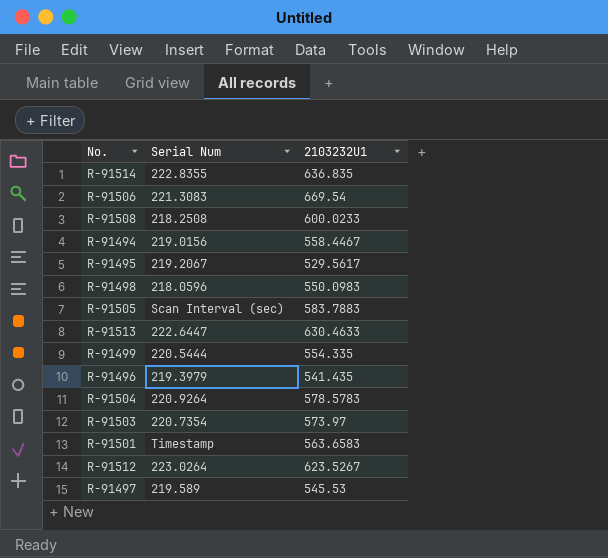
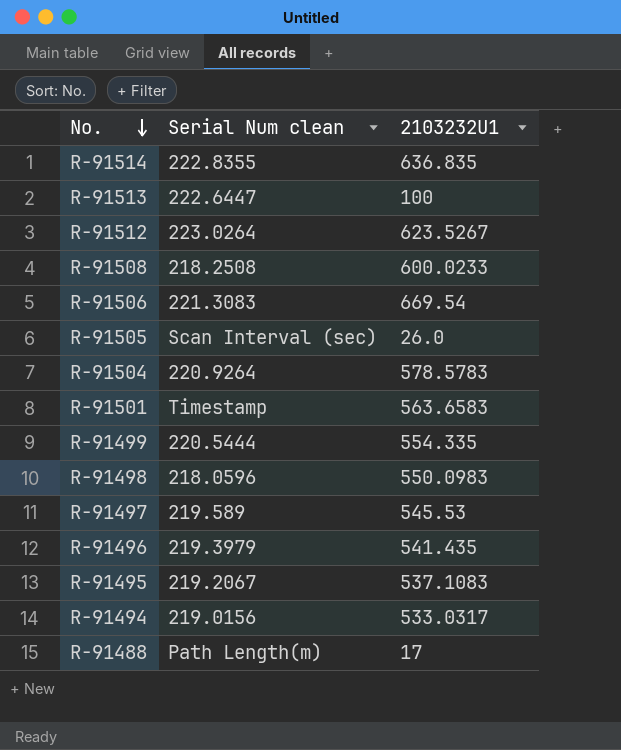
row order: none -> No. descending
column name: Serial Num -> Serial Num clean
row R-91503: 220.7354 | 573.97 -> none
R-91513 | 2103232U1: 630.4633 -> 100
R-91505 | 2103232U1: 583.7883 -> 26.0
R-91495 | 2103232U1: 529.5617 -> 537.1083
R-91494 | 2103232U1: 558.4467 -> 533.0317
row R-91488: none -> Path Length(m) | 17

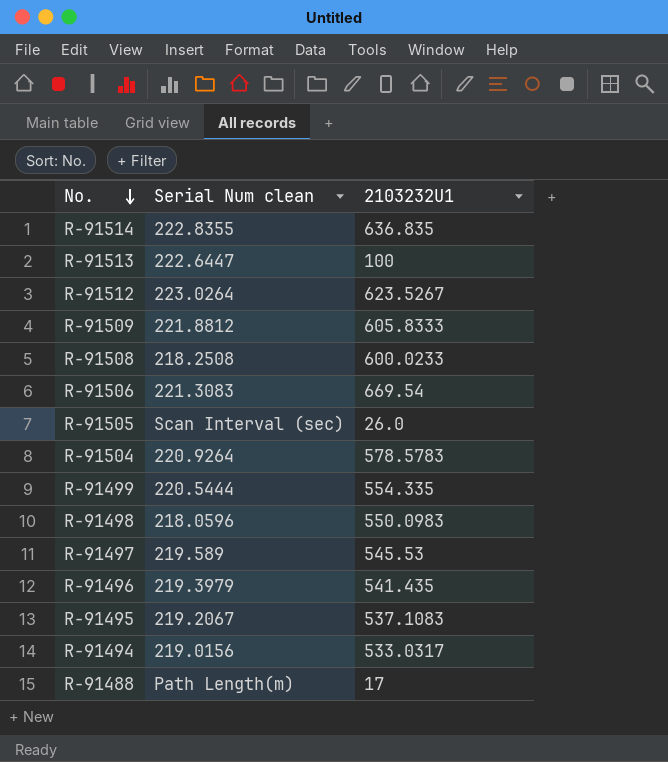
row R-91501: Timestamp | 563.6583 -> none
row R-91509: none -> 221.8812 | 605.8333

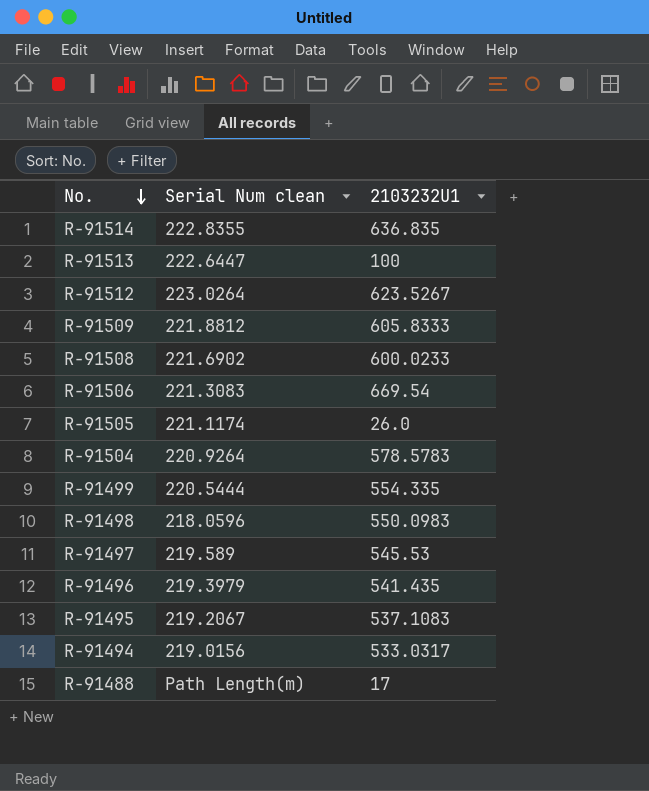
R-91508 | Serial Num clean: 218.2508 -> 221.6902
R-91505 | Serial Num clean: Scan Interval (sec) -> 221.1174

